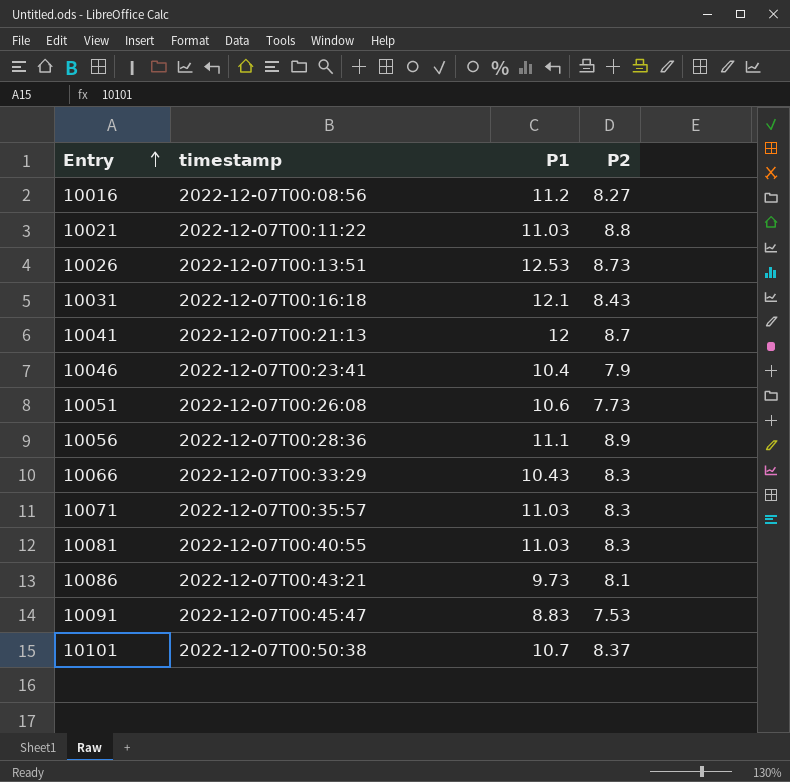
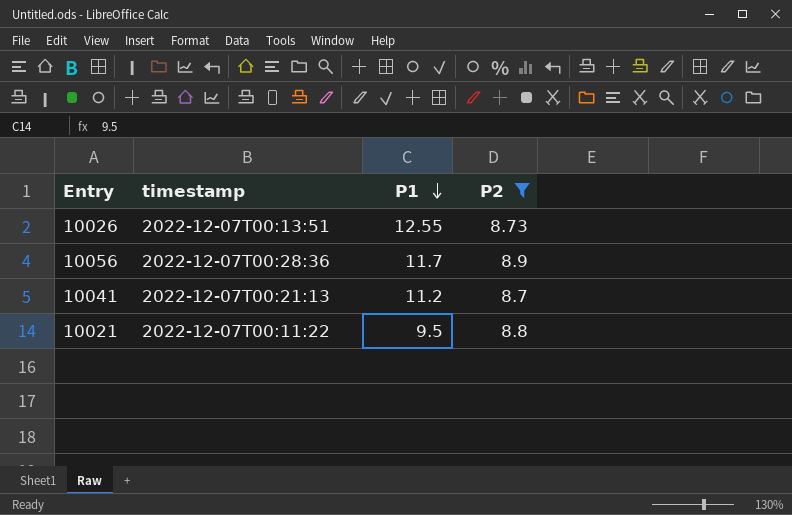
filter: none -> P2 >= 8.7
row order: Entry ascending -> P1 descending
10026 | P1: 12.53 -> 12.55
10056 | P1: 11.1 -> 11.7
10041 | P1: 12 -> 11.2
10021 | P1: 11.03 -> 9.5

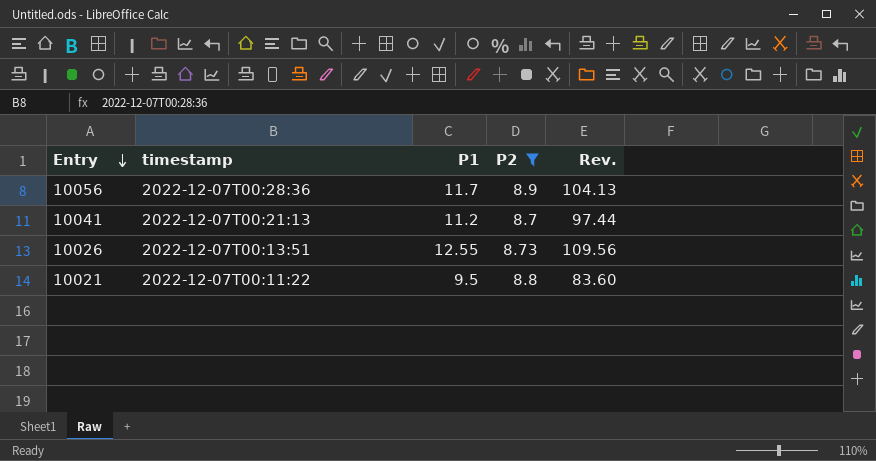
row order: P1 descending -> Entry descending
column Rev. | formula: none -> [P1] * [P2]

